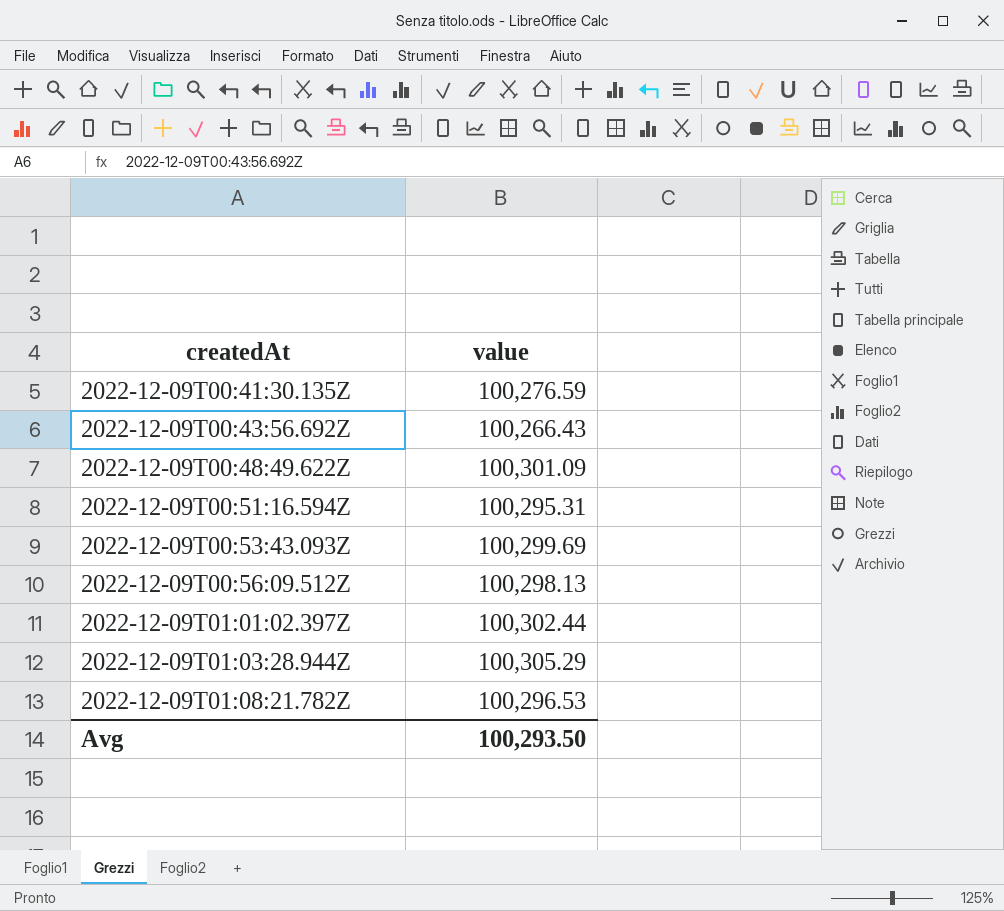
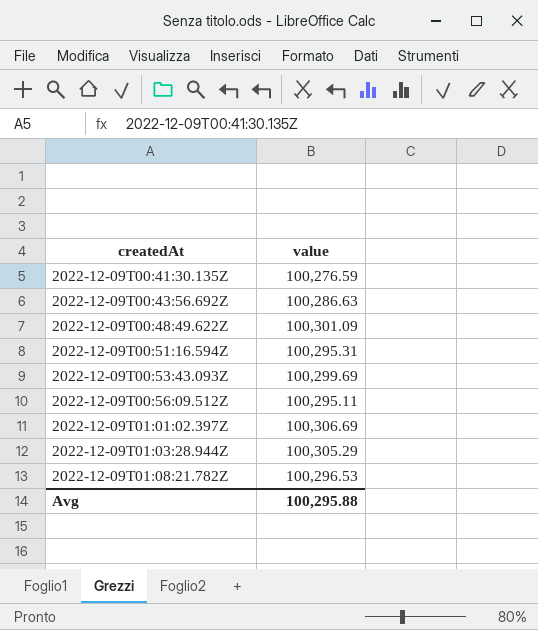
2022-12-09T00:43:56.692Z | value: 100,266.43 -> 100,286.63
2022-12-09T00:56:09.512Z | value: 100,298.13 -> 100,295.11
2022-12-09T01:01:02.397Z | value: 100,302.44 -> 100,306.69
Avg | value: 100,293.50 -> 100,295.88

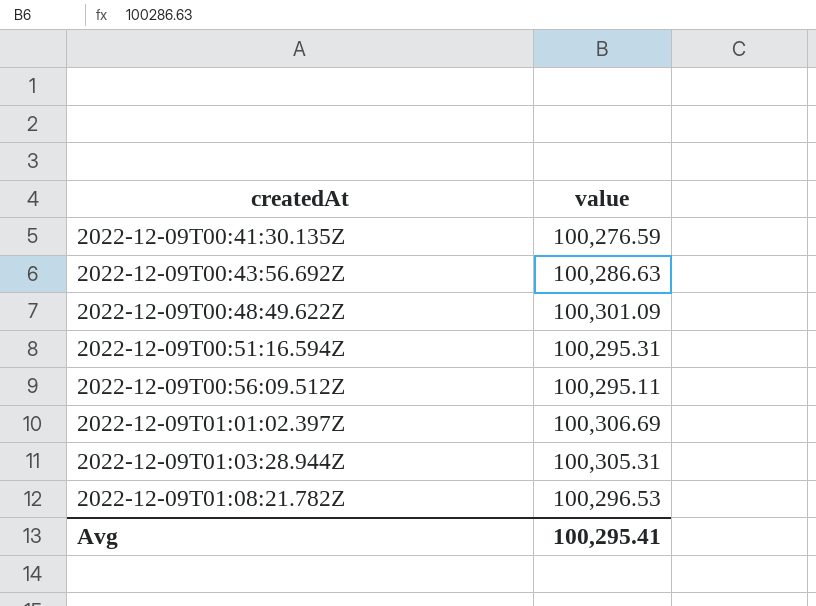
row 2022-12-09T00:53:43.093Z: 100,299.69 -> none
2022-12-09T01:03:28.944Z | value: 100,305.29 -> 100,305.31
Avg | value: 100,295.88 -> 100,295.41

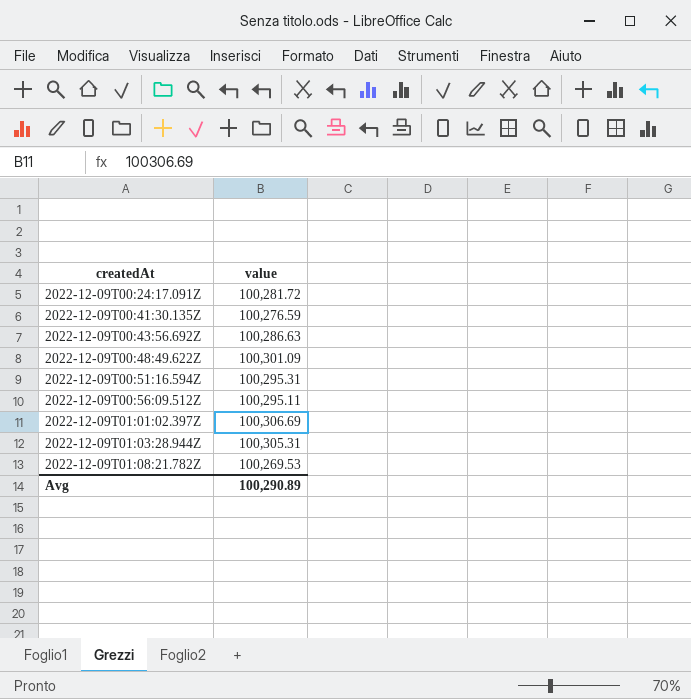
row 2022-12-09T00:24:17.091Z: none -> 100,281.72
2022-12-09T01:08:21.782Z | value: 100,296.53 -> 100,269.53
Avg | value: 100,295.41 -> 100,290.89

